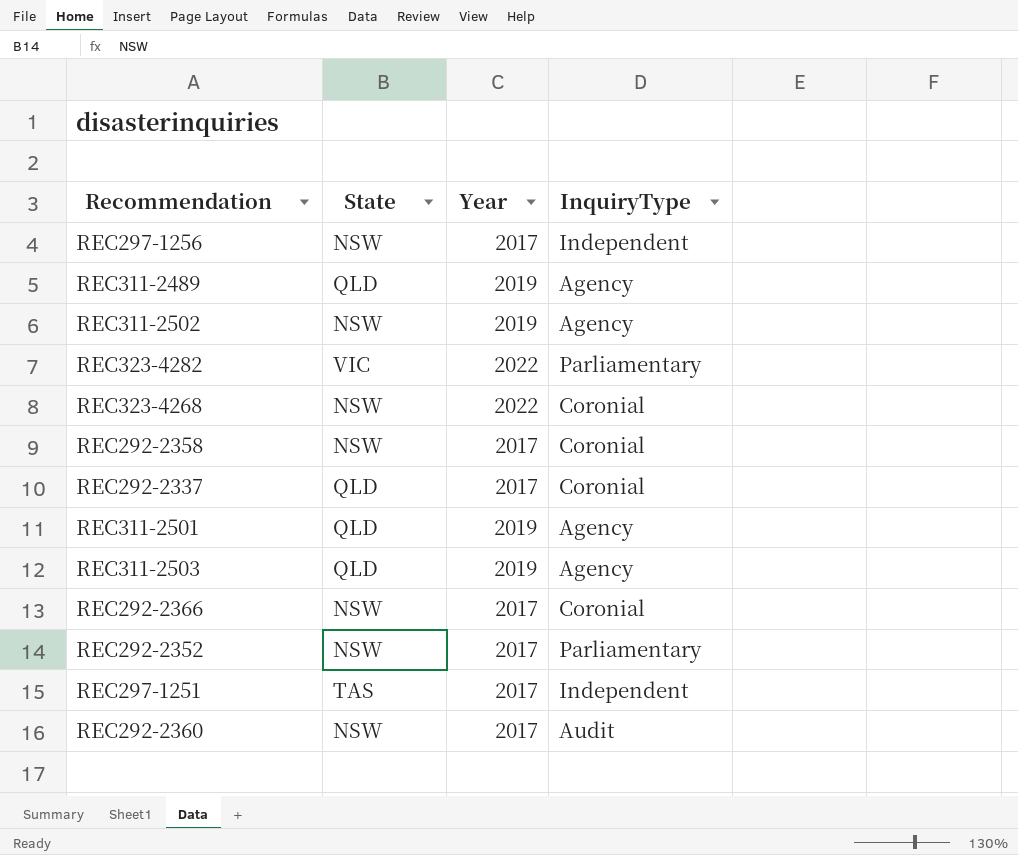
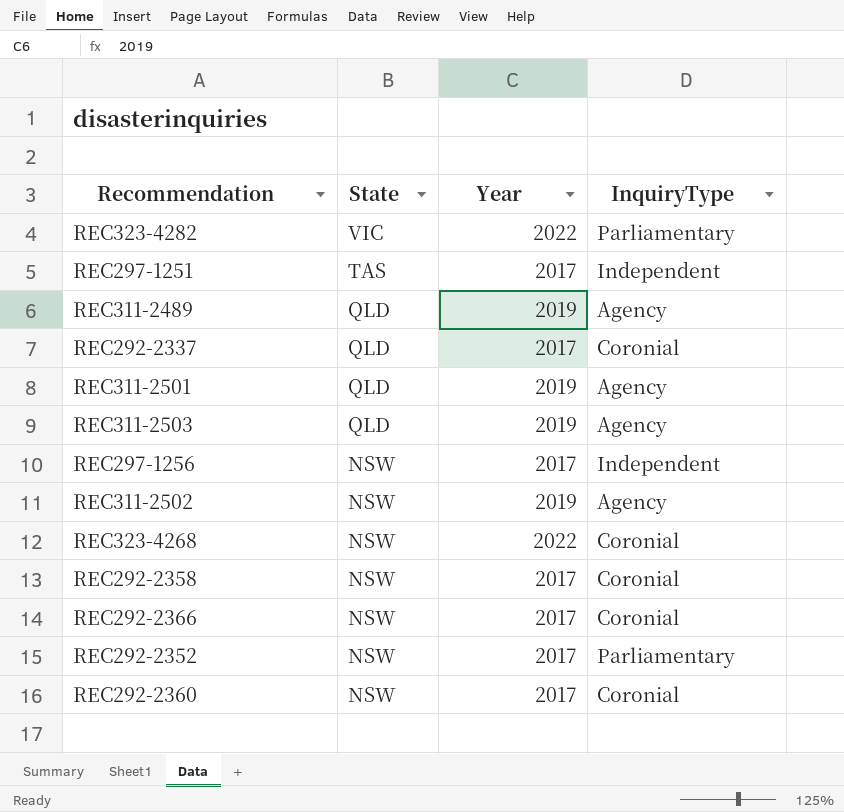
row order: none -> State descending
REC292-2360 | InquiryType: Audit -> Coronial

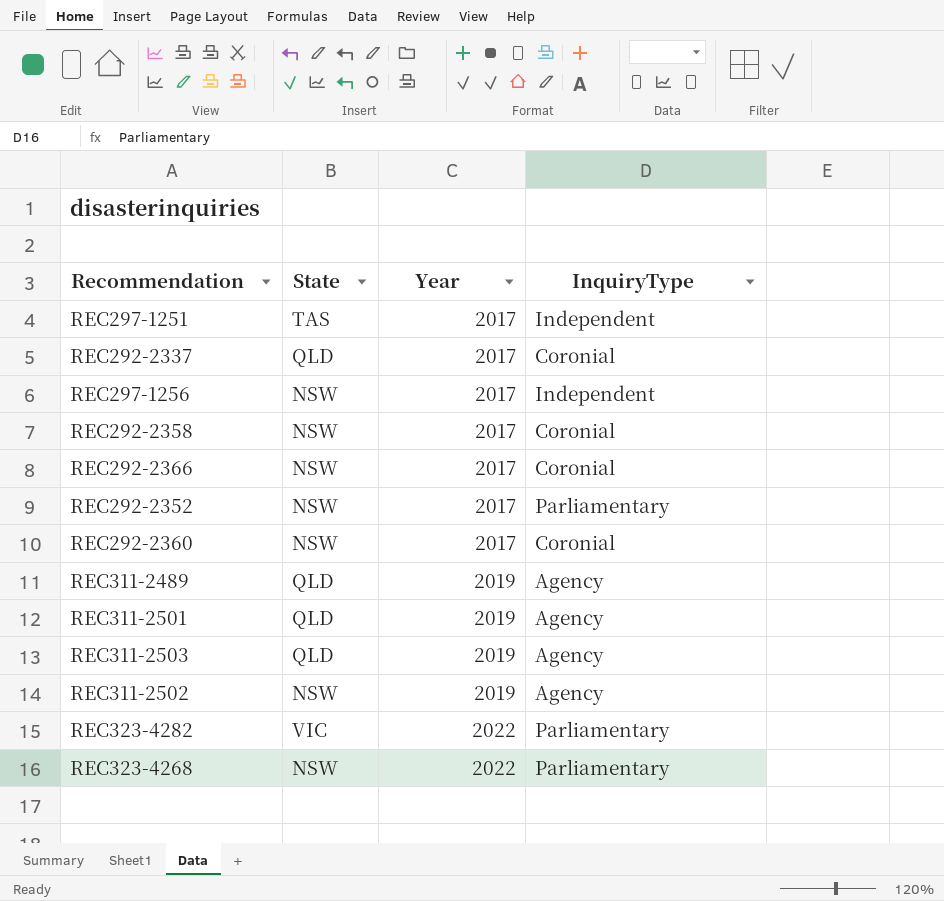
row order: State descending -> Year ascending
REC323-4268 | InquiryType: Coronial -> Parliamentary

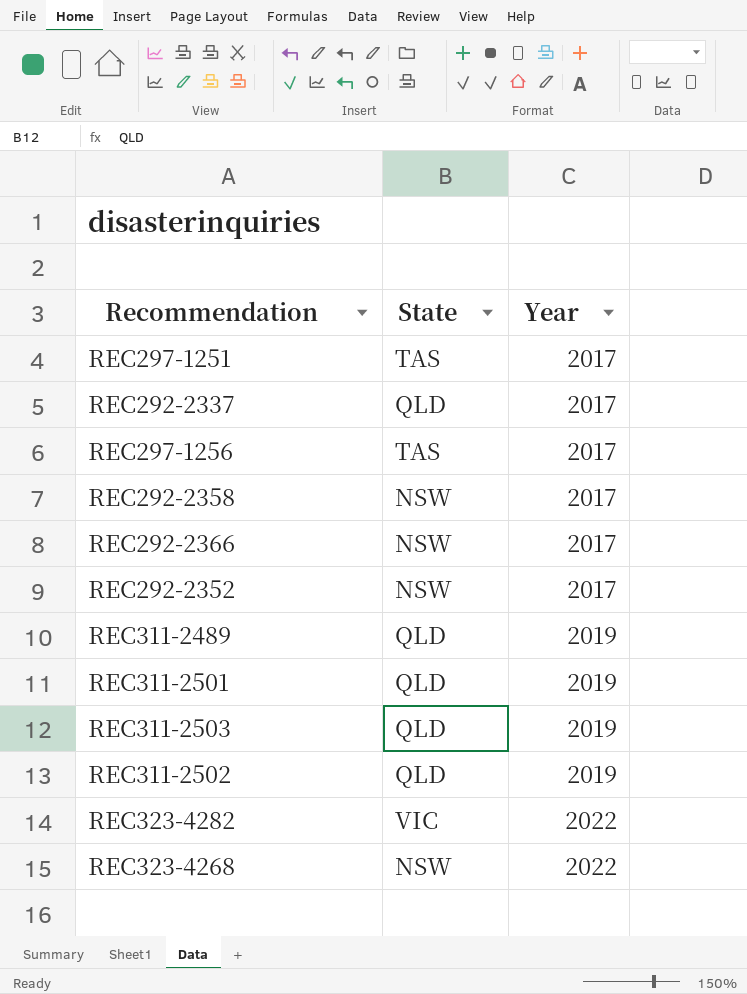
column InquiryType | position: 4 -> none
row REC292-2360: NSW | 2017 | Coronial -> none
REC297-1256 | State: NSW -> TAS
REC311-2502 | State: NSW -> QLD

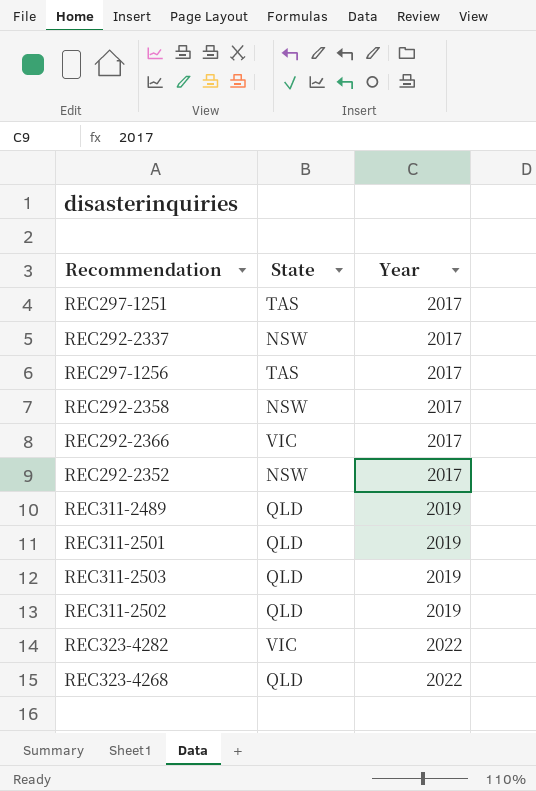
REC292-2337 | State: QLD -> NSW
REC292-2366 | State: NSW -> VIC
REC323-4268 | State: NSW -> QLD

